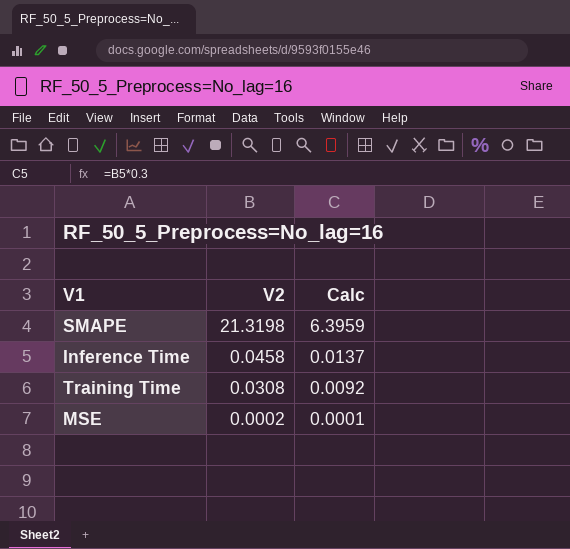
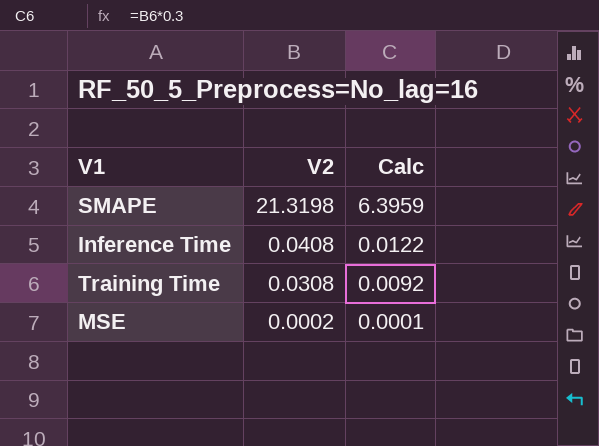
Inference Time | V2: 0.0458 -> 0.0408
Inference Time | Calc: 0.0137 -> 0.0122

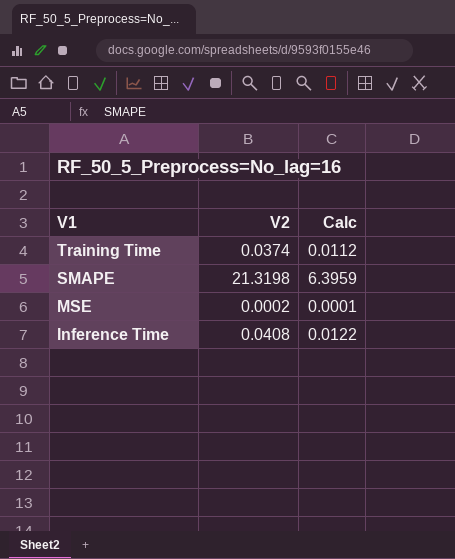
row order: V2 descending -> V1 descending
Training Time | V2: 0.0308 -> 0.0374
Training Time | Calc: 0.0092 -> 0.0112

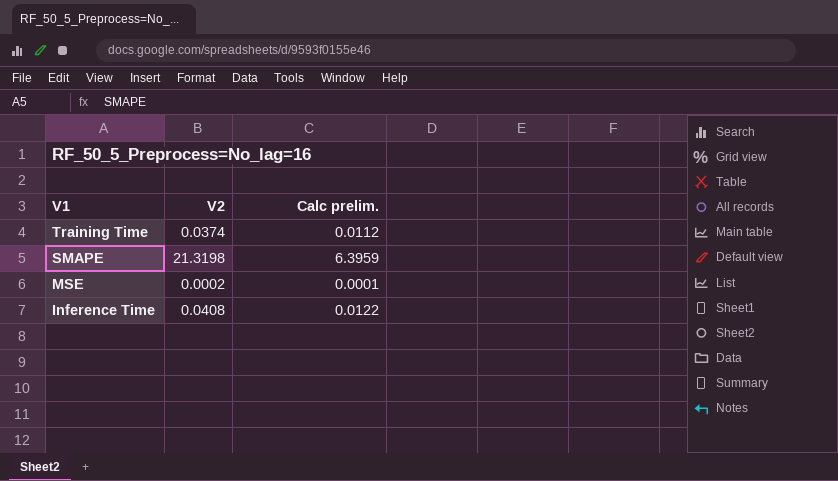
column name: Calc -> Calc prelim.

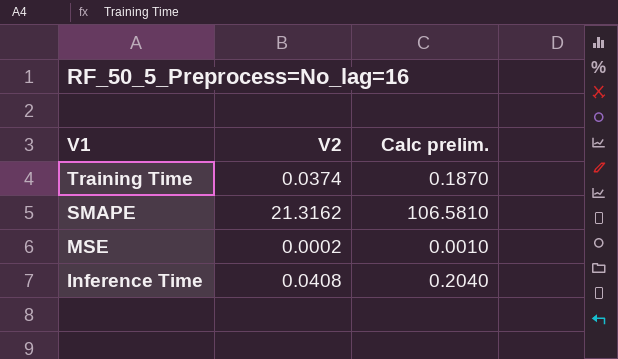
column Calc prelim. | formula: [V2] * 0.3 -> [V2] * 5
SMAPE | V2: 21.3198 -> 21.3162

